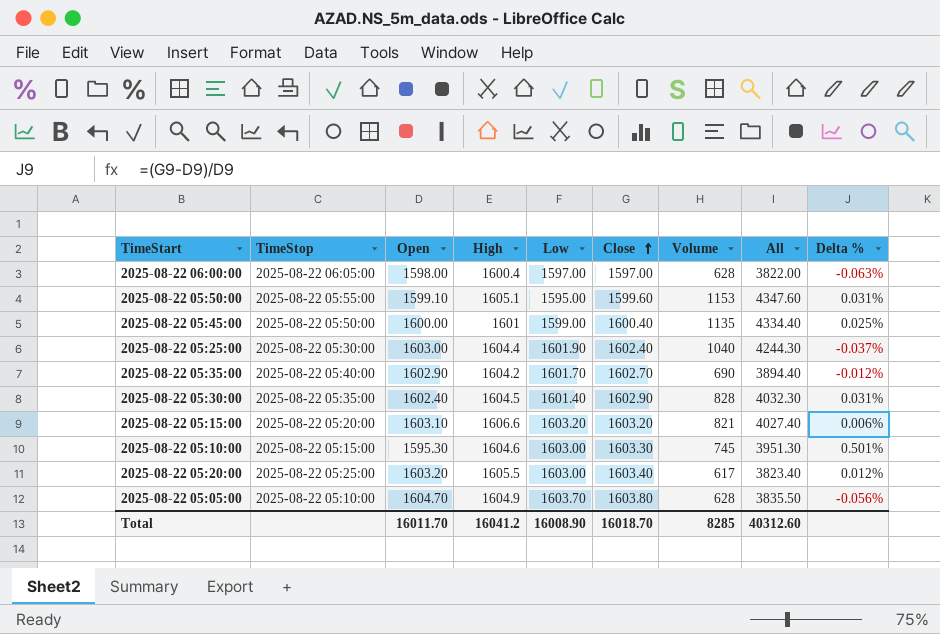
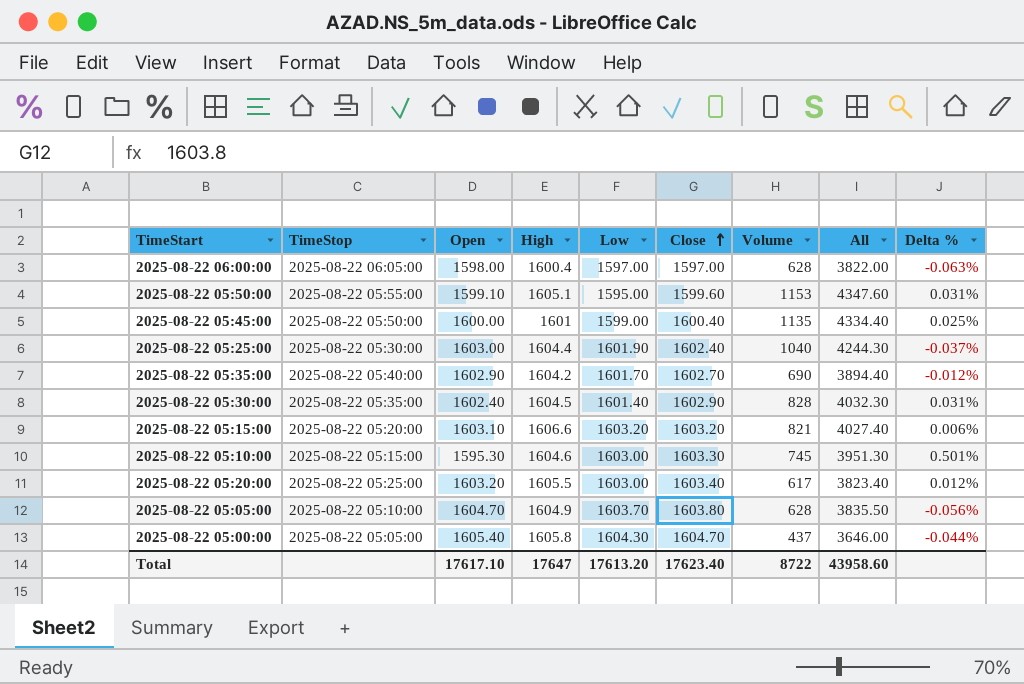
row 2025-08-22 05:00:00: none -> 2025-08-22 05:05:00 | 1605.40 | 1605.8 | 1604.30 | 1604.70 | 437 | 3646.00 | -0.044%
Total | Open: 16011.70 -> 17617.10
Total | High: 16041.2 -> 17647
Total | Low: 16008.90 -> 17613.20
Total | Close: 16018.70 -> 17623.40
Total | Volume: 8285 -> 8722
Total | All: 40312.60 -> 43958.60

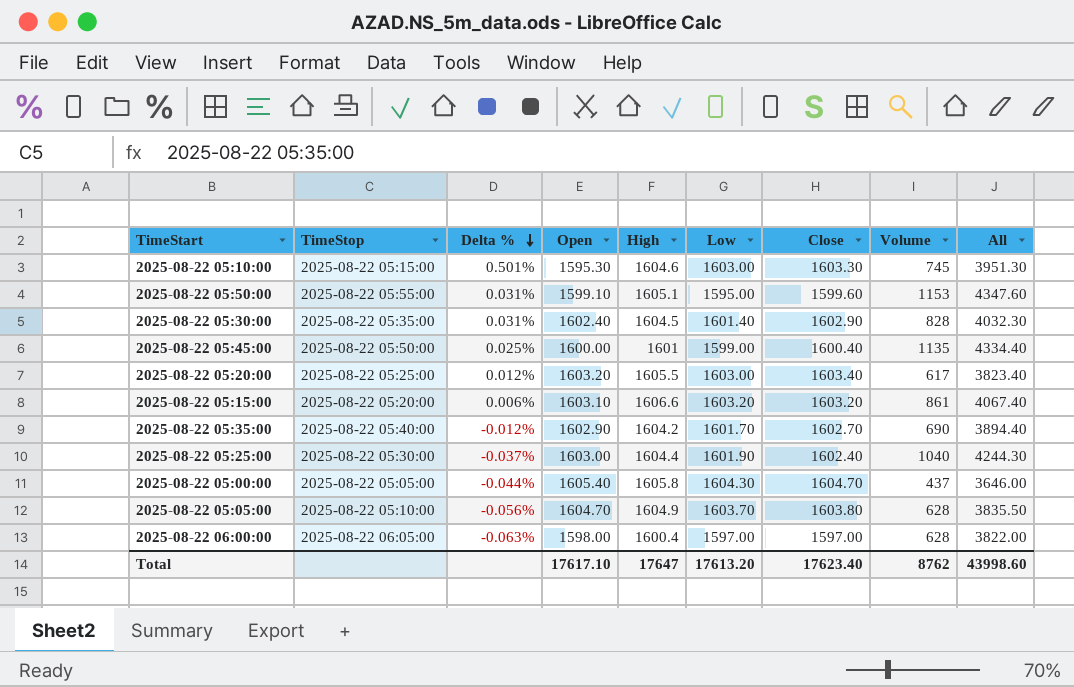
row order: Close ascending -> Delta % descending
column Delta % | position: 9 -> 3
2025-08-22 05:15:00 | Volume: 821 -> 861
2025-08-22 05:15:00 | All: 4027.40 -> 4067.40
Total | Volume: 8722 -> 8762
Total | All: 43958.60 -> 43998.60

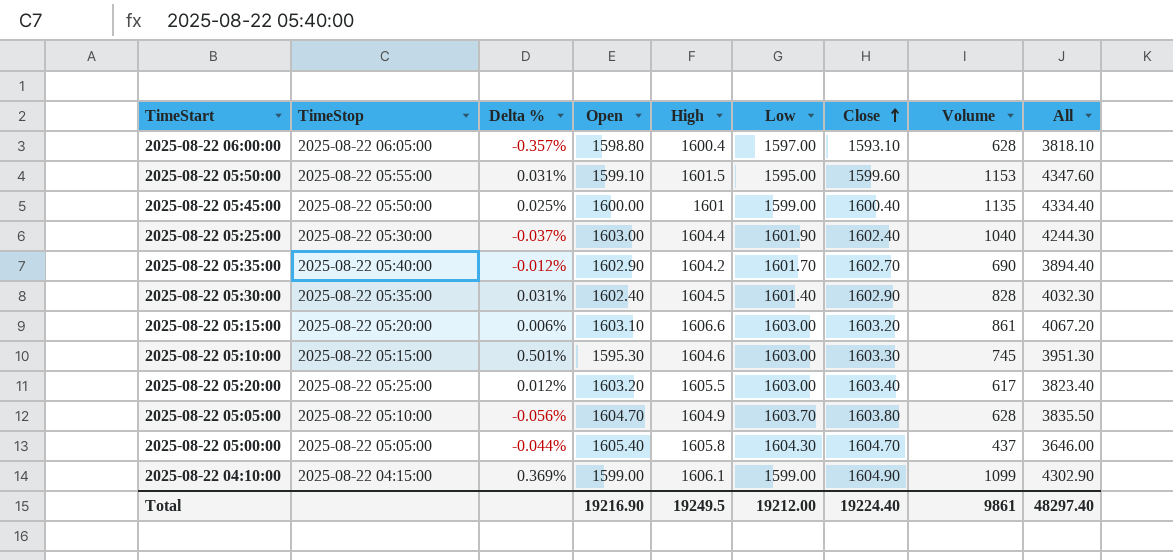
row order: Delta % descending -> Close ascending
2025-08-22 06:00:00 | Delta %: -0.063% -> -0.357%
2025-08-22 06:00:00 | Open: 1598.00 -> 1598.80
2025-08-22 06:00:00 | Close: 1597.00 -> 1593.10
2025-08-22 06:00:00 | All: 3822.00 -> 3818.10
2025-08-22 05:50:00 | High: 1605.1 -> 1601.5
2025-08-22 05:15:00 | Low: 1603.20 -> 1603.00
2025-08-22 05:15:00 | All: 4067.40 -> 4067.20
row 2025-08-22 04:10:00: none -> 2025-08-22 04:15:00 | 0.369% | 1599.00 | 1606.1 | 1599.00 | 1604.90 | 1099 | 4302.90
Total | Open: 17617.10 -> 19216.90
Total | High: 17647 -> 19249.5
Total | Low: 17613.20 -> 19212.00
Total | Close: 17623.40 -> 19224.40
Total | Volume: 8762 -> 9861
Total | All: 43998.60 -> 48297.40

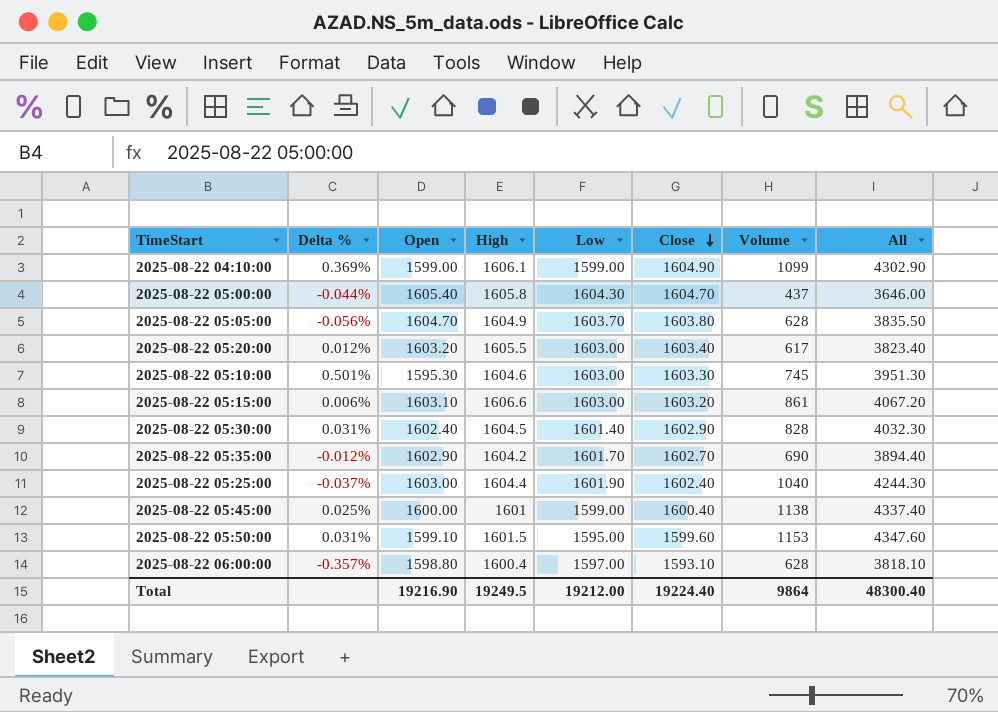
row order: Close ascending -> Close descending
column TimeStop | position: 2 -> none
2025-08-22 05:45:00 | Volume: 1135 -> 1138
2025-08-22 05:45:00 | All: 4334.40 -> 4337.40
Total | Volume: 9861 -> 9864
Total | All: 48297.40 -> 48300.40

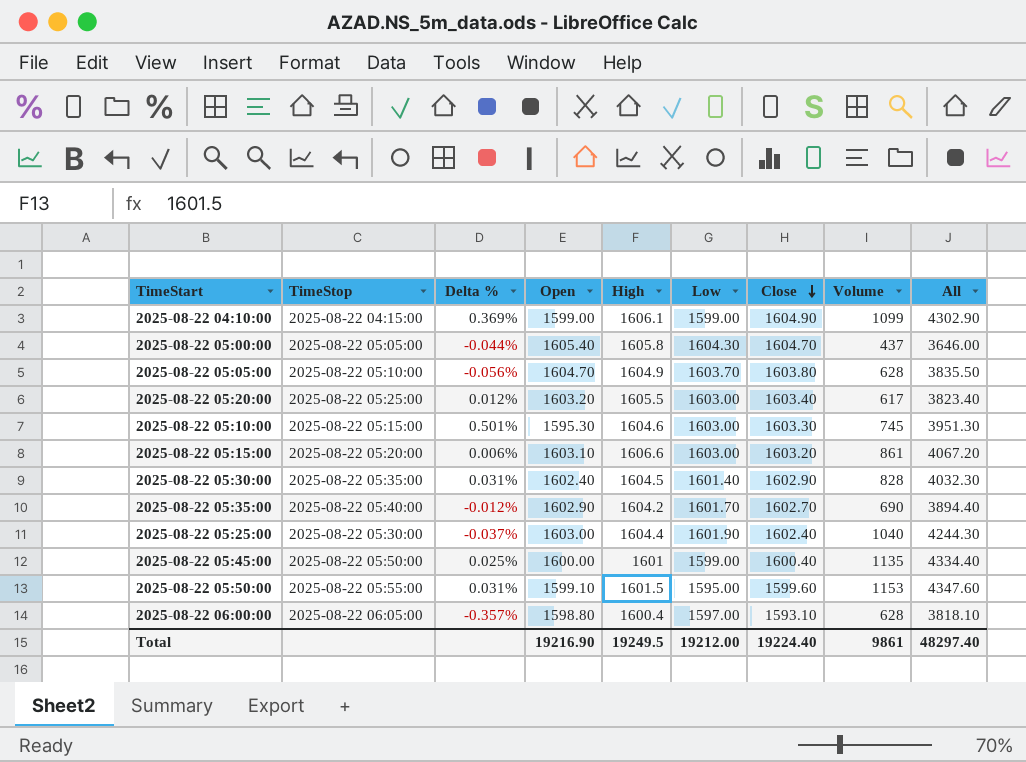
column TimeStop | position: none -> 2
2025-08-22 05:45:00 | Volume: 1138 -> 1135
2025-08-22 05:45:00 | All: 4337.40 -> 4334.40
Total | Volume: 9864 -> 9861
Total | All: 48300.40 -> 48297.40

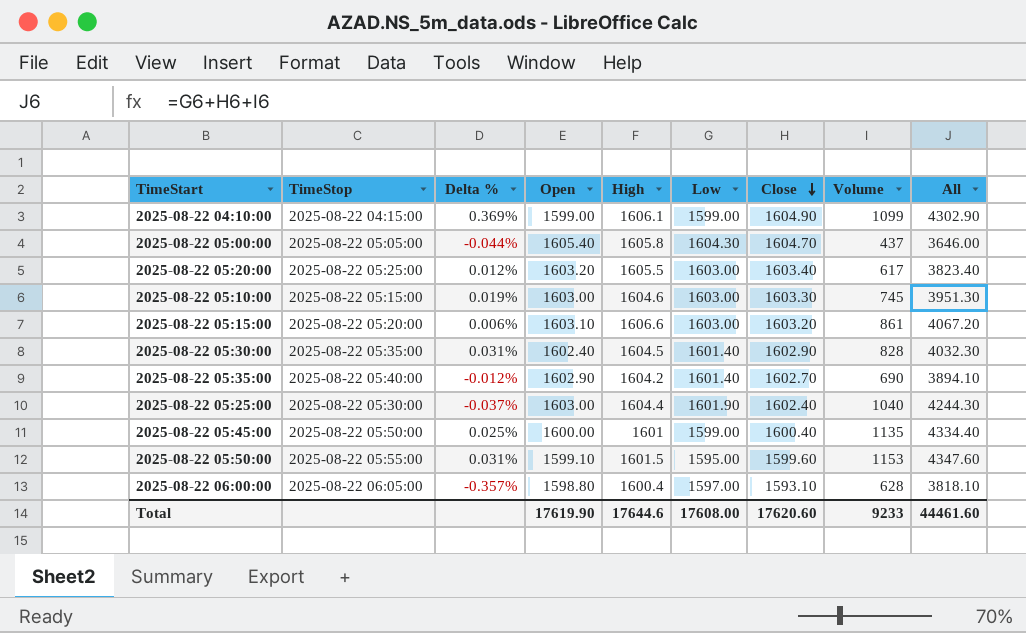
row 2025-08-22 05:05:00: 2025-08-22 05:10:00 | -0.056% | 1604.70 | 1604.9 | 1603.70 | 1603.80 | 628 | 3835.50 -> none
2025-08-22 05:10:00 | Delta %: 0.501% -> 0.019%
2025-08-22 05:10:00 | Open: 1595.30 -> 1603.00
2025-08-22 05:35:00 | Low: 1601.70 -> 1601.40
2025-08-22 05:35:00 | All: 3894.40 -> 3894.10
Total | Open: 19216.90 -> 17619.90
Total | High: 19249.5 -> 17644.6
Total | Low: 19212.00 -> 17608.00
Total | Close: 19224.40 -> 17620.60
Total | Volume: 9861 -> 9233
Total | All: 48297.40 -> 44461.60

